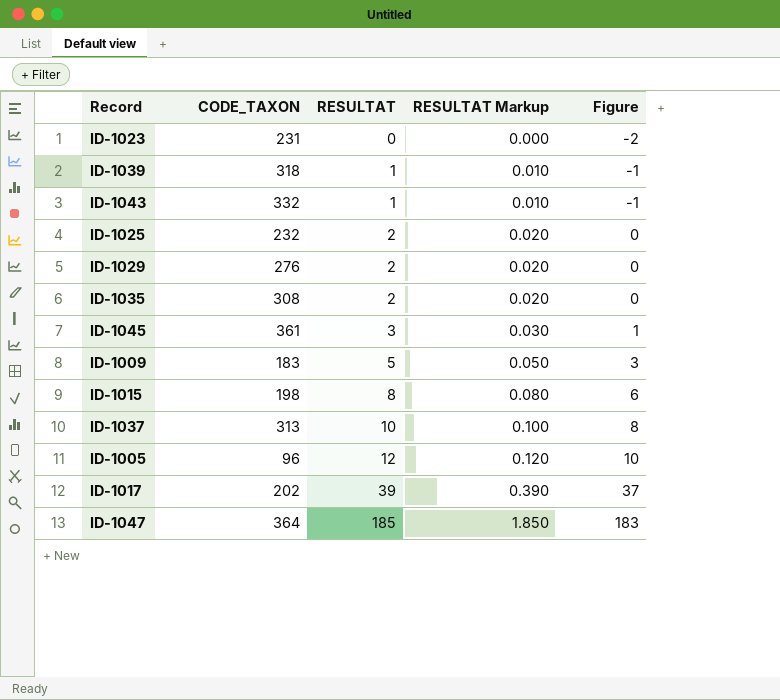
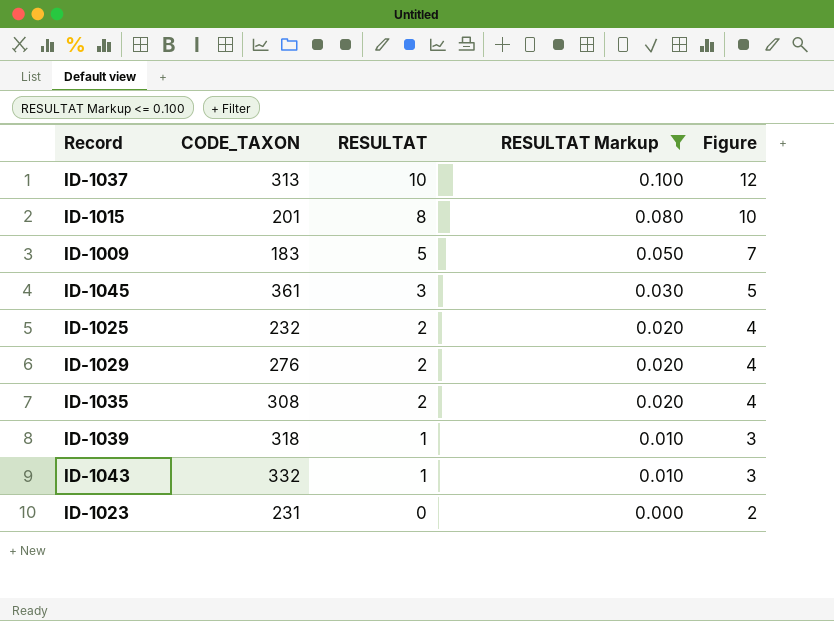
filter: none -> RESULTAT Markup <= 0.100
row order: RESULTAT ascending -> RESULTAT descending
column Figure | formula: [RESULTAT] - 2 -> [RESULTAT] + 2
ID-1015 | CODE_TAXON: 198 -> 201

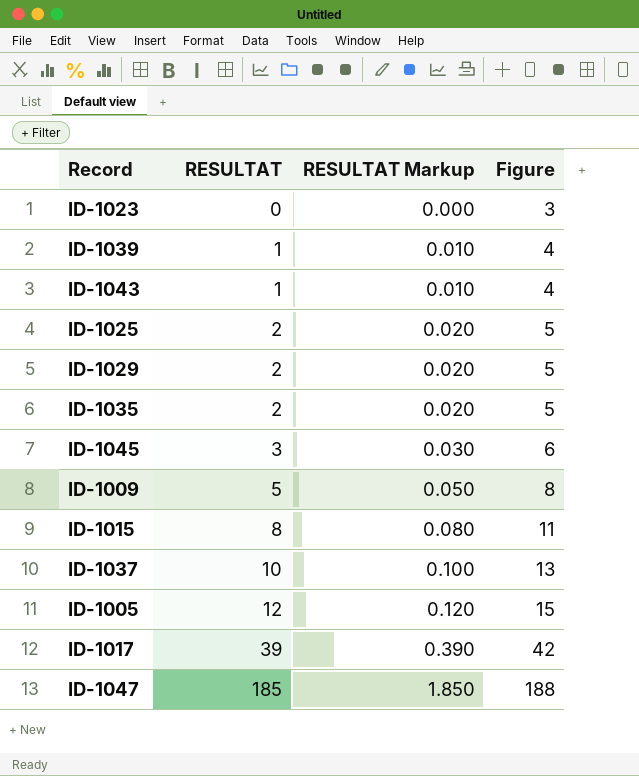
filter: RESULTAT Markup <= 0.100 -> none
row order: RESULTAT descending -> RESULTAT ascending
column CODE_TAXON | position: 2 -> none
column Figure | formula: [RESULTAT] + 2 -> [RESULTAT] + 3

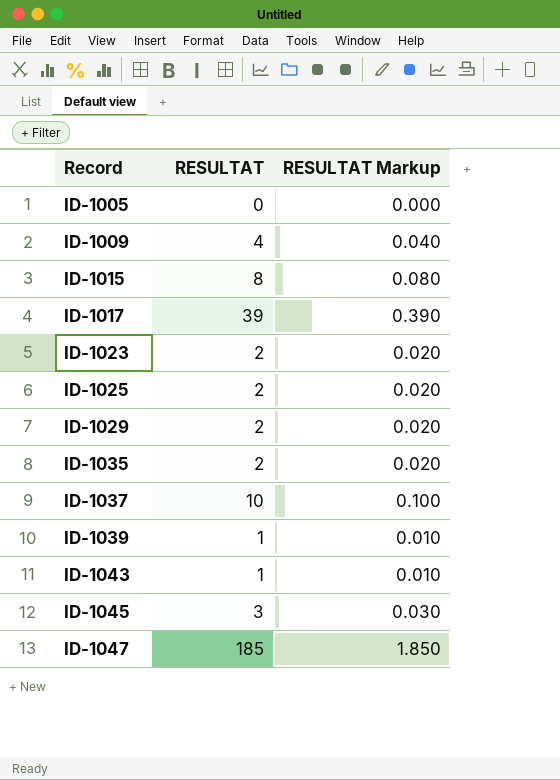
row order: RESULTAT ascending -> Record ascending
column Figure | formula: [RESULTAT] + 3 -> none
ID-1005 | RESULTAT: 12 -> 0
ID-1005 | RESULTAT Markup: 0.120 -> 0.000
ID-1009 | RESULTAT: 5 -> 4
ID-1009 | RESULTAT Markup: 0.050 -> 0.040
ID-1023 | RESULTAT: 0 -> 2
ID-1023 | RESULTAT Markup: 0.000 -> 0.020

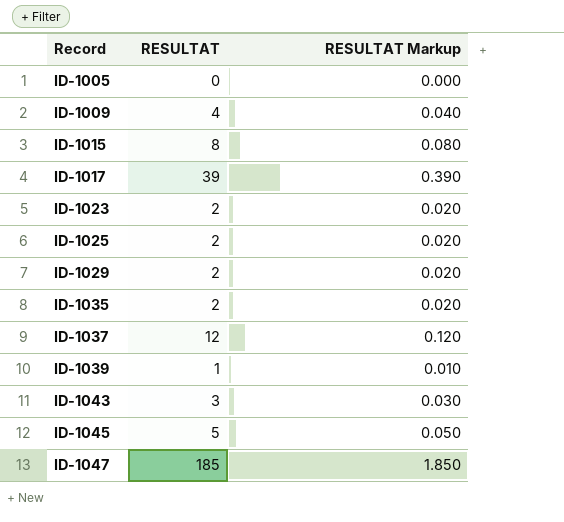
ID-1037 | RESULTAT: 10 -> 12
ID-1037 | RESULTAT Markup: 0.100 -> 0.120
ID-1043 | RESULTAT: 1 -> 3
ID-1043 | RESULTAT Markup: 0.010 -> 0.030
ID-1045 | RESULTAT: 3 -> 5
ID-1045 | RESULTAT Markup: 0.030 -> 0.050

